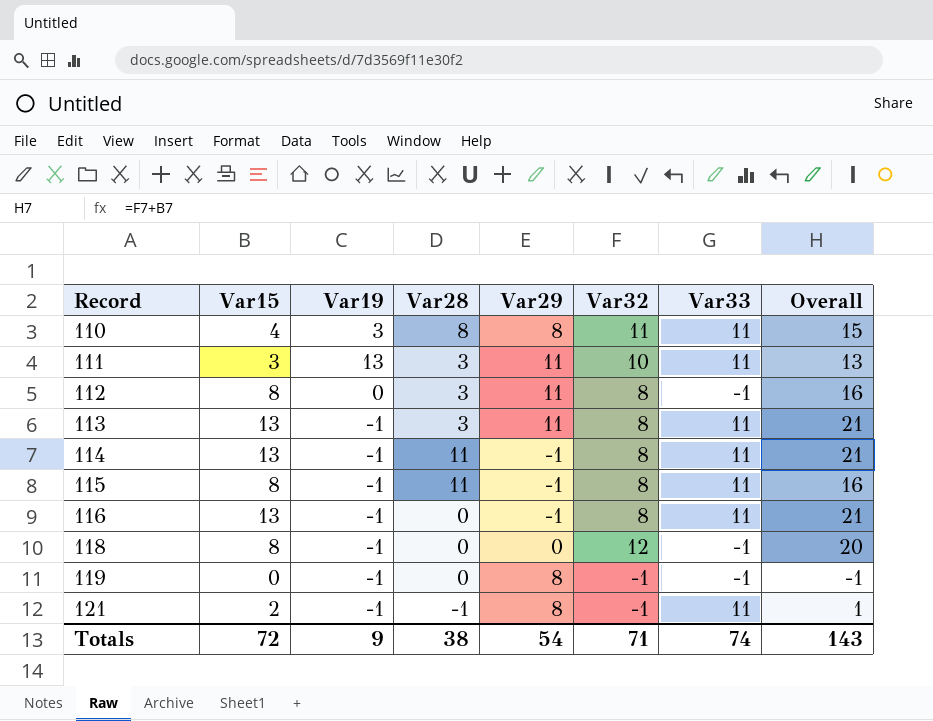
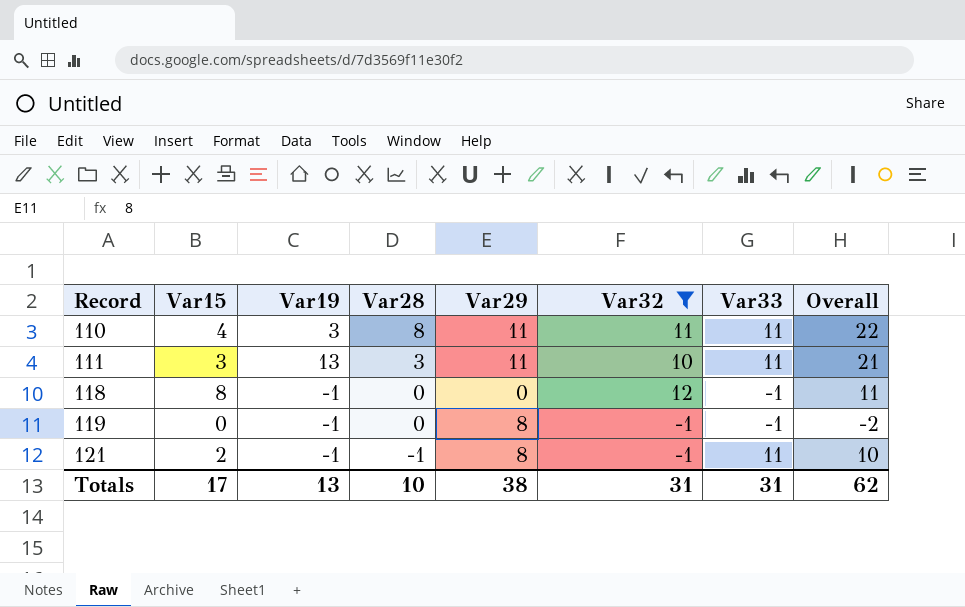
filter: none -> Var32 != 8
column Overall | formula: [Var15] + [Var32] -> [Var32] + [Var33]
110 | Var29: 8 -> 11
Totals | Var15: 72 -> 17
Totals | Var19: 9 -> 13
Totals | Var28: 38 -> 10
Totals | Var29: 54 -> 38
Totals | Var32: 71 -> 31
Totals | Var33: 74 -> 31
Totals | Overall: 143 -> 62

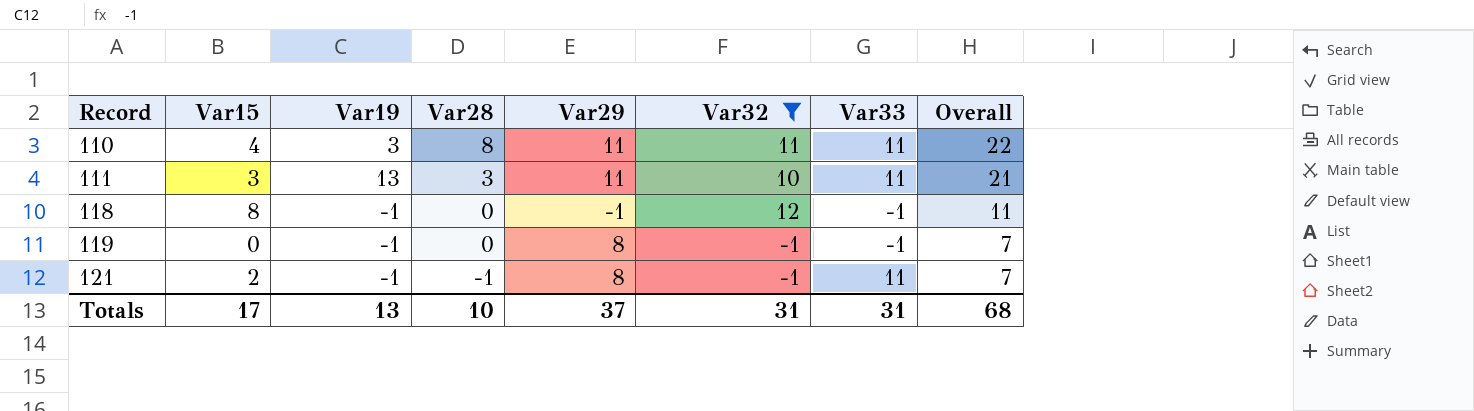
column Overall | formula: [Var32] + [Var33] -> [Var29] + [Var32]
118 | Var29: 0 -> -1
Totals | Var29: 38 -> 37
Totals | Overall: 62 -> 68

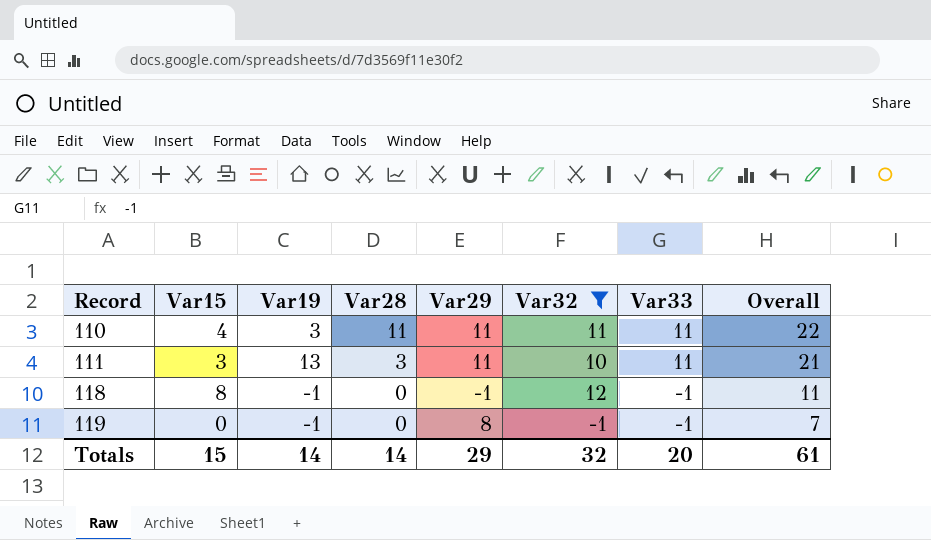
row 121: 2 | -1 | -1 | 8 | -1 | 11 | 7 -> none
110 | Var28: 8 -> 11
Totals | Var15: 17 -> 15
Totals | Var19: 13 -> 14
Totals | Var28: 10 -> 14
Totals | Var29: 37 -> 29
Totals | Var32: 31 -> 32
Totals | Var33: 31 -> 20
Totals | Overall: 68 -> 61

